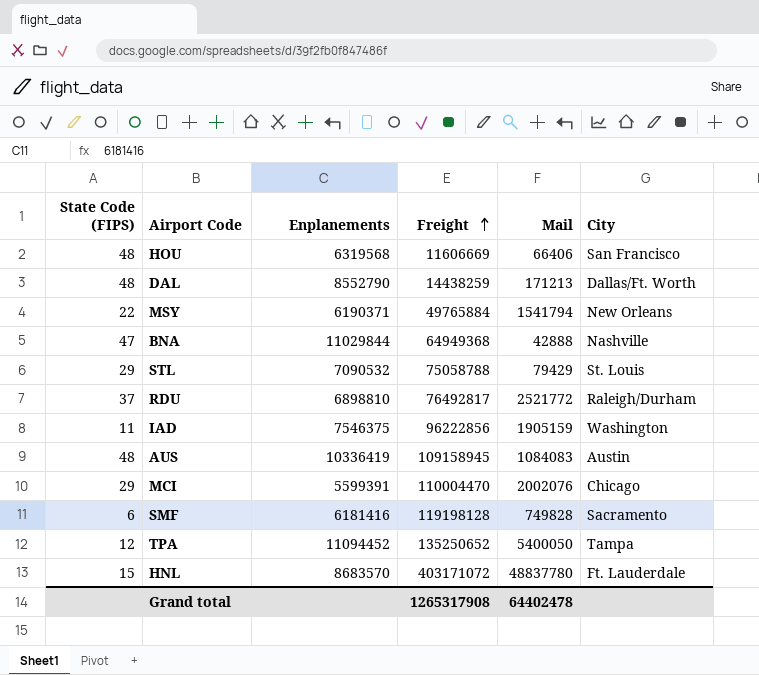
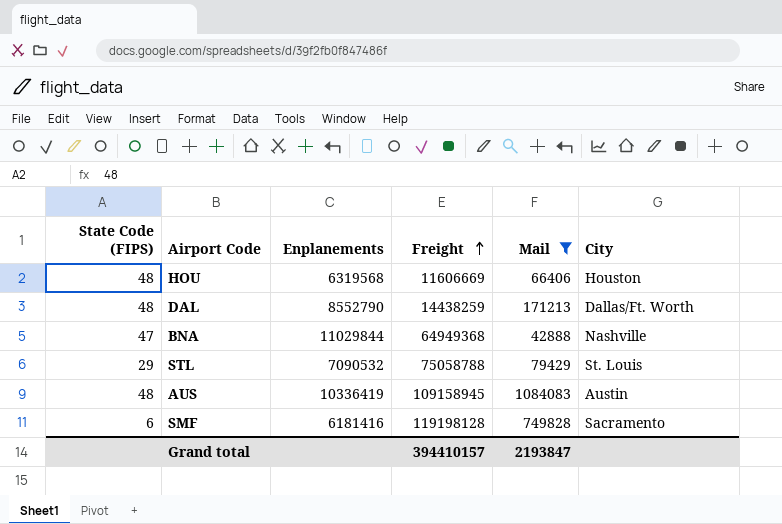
filter: none -> Mail <= 1084083
HOU | City: San Francisco -> Houston
Grand total | Freight: 1265317908 -> 394410157
Grand total | Mail: 64402478 -> 2193847

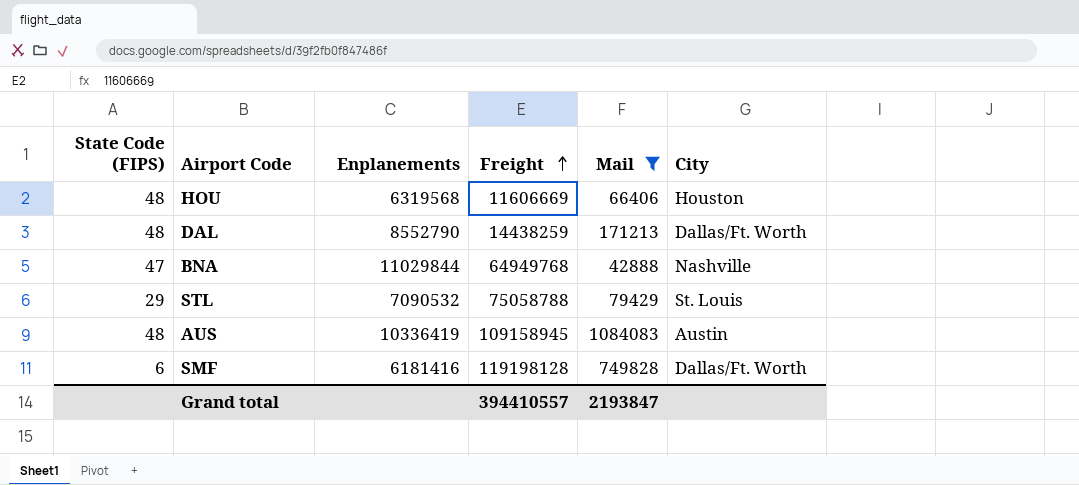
BNA | Freight: 64949368 -> 64949768
SMF | City: Sacramento -> Dallas/Ft. Worth
Grand total | Freight: 394410157 -> 394410557

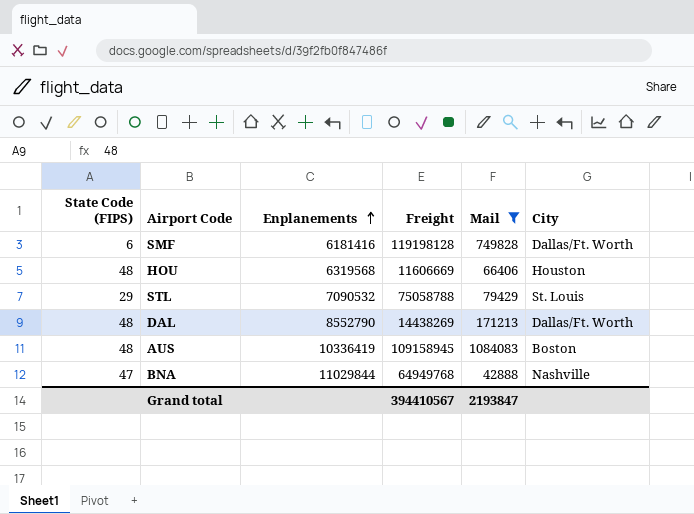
row order: Freight ascending -> Enplanements ascending
DAL | Freight: 14438259 -> 14438269
AUS | City: Austin -> Boston
Grand total | Freight: 394410557 -> 394410567

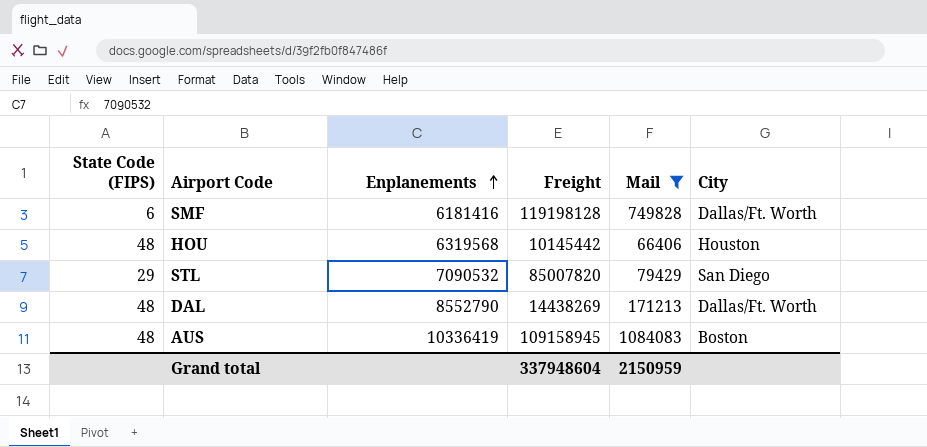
row BNA: 47 | 11029844 | 64949768 | 42888 | Nashville -> none
HOU | Freight: 11606669 -> 10145442
STL | Freight: 75058788 -> 85007820
STL | City: St. Louis -> San Diego
Grand total | Freight: 394410567 -> 337948604
Grand total | Mail: 2193847 -> 2150959

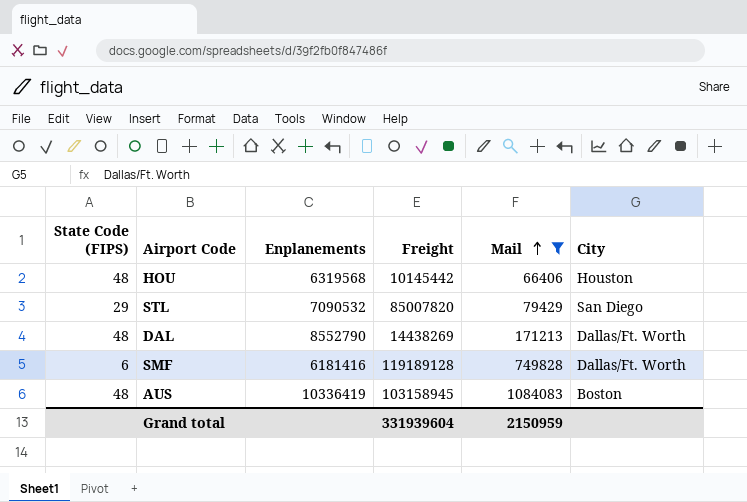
row order: Enplanements ascending -> Mail ascending
SMF | Freight: 119198128 -> 119189128
AUS | Freight: 109158945 -> 103158945
Grand total | Freight: 337948604 -> 331939604

